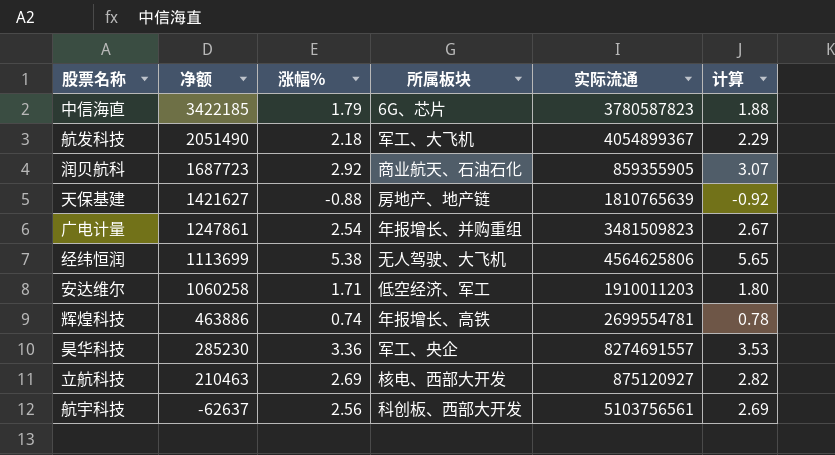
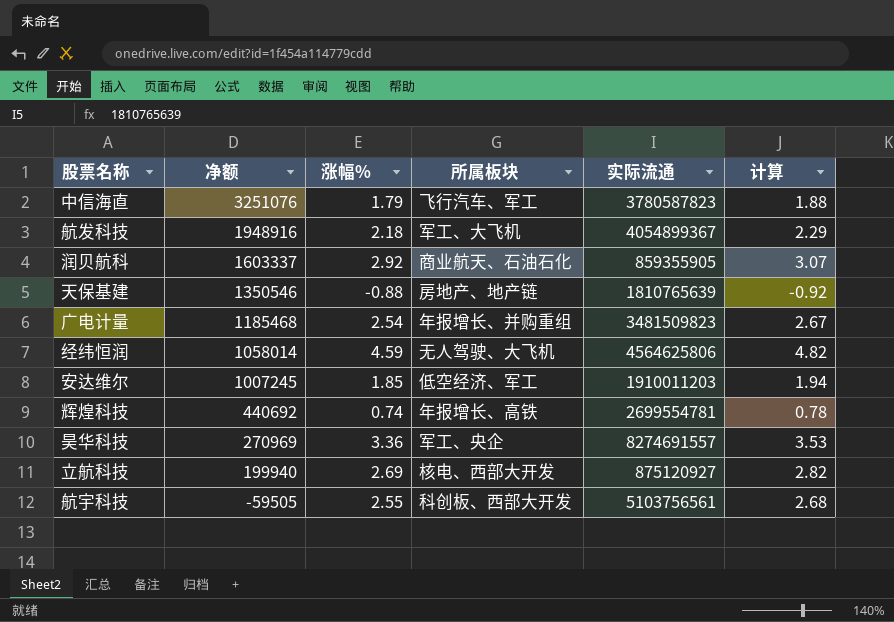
中信海直 | 净额: 3422185 -> 3251076
中信海直 | 所属板块: 6G、芯片 -> 飞行汽车、军工
航发科技 | 净额: 2051490 -> 1948916
润贝航科 | 净额: 1687723 -> 1603337
天保基建 | 净额: 1421627 -> 1350546
广电计量 | 净额: 1247861 -> 1185468
经纬恒润 | 净额: 1113699 -> 1058014
经纬恒润 | 涨幅%: 5.38 -> 4.59
经纬恒润 | 计算: 5.65 -> 4.82
安达维尔 | 净额: 1060258 -> 1007245
安达维尔 | 涨幅%: 1.71 -> 1.85
安达维尔 | 计算: 1.80 -> 1.94
辉煌科技 | 净额: 463886 -> 440692
昊华科技 | 净额: 285230 -> 270969
立航科技 | 净额: 210463 -> 199940
航宇科技 | 净额: -62637 -> -59505
航宇科技 | 涨幅%: 2.56 -> 2.55
航宇科技 | 计算: 2.69 -> 2.68

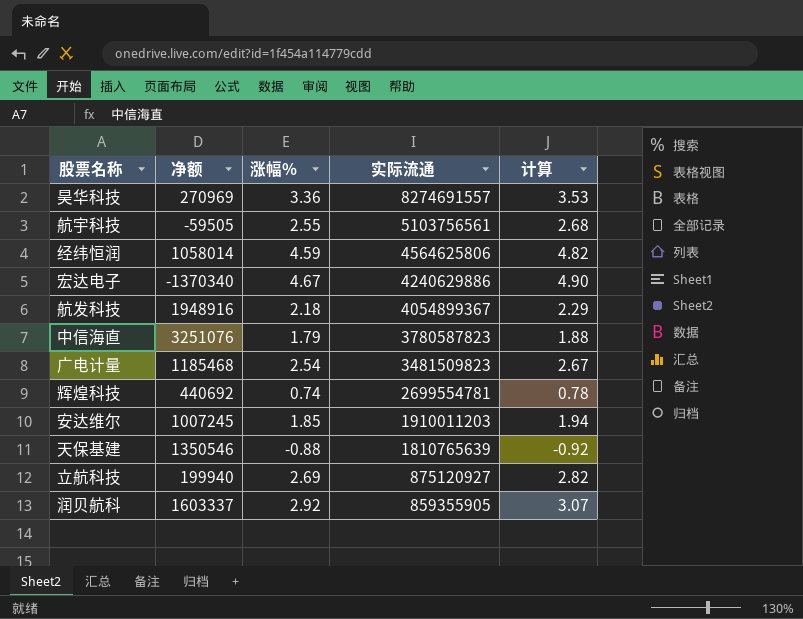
row order: 净额 descending -> 实际流通 descending
column 所属板块 | position: 4 -> none
row 宏达电子: none -> -1370340 | 4.67 | 4240629886 | 4.90

